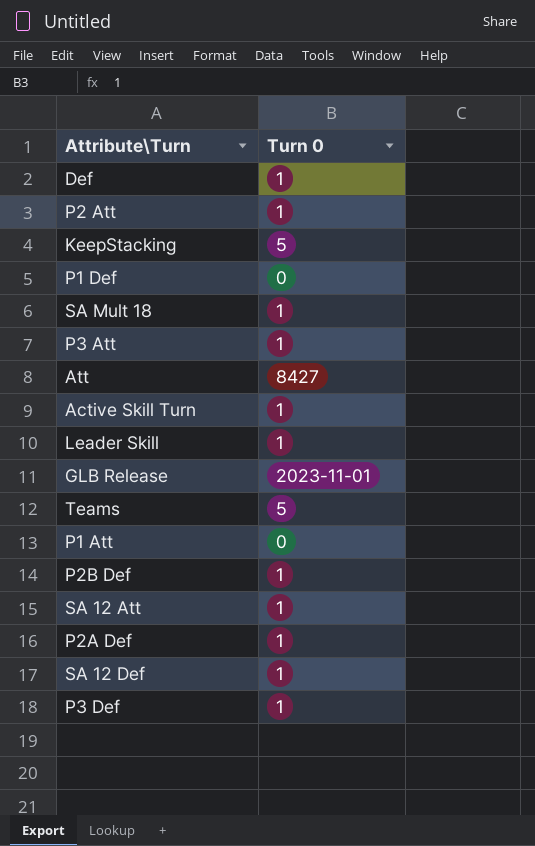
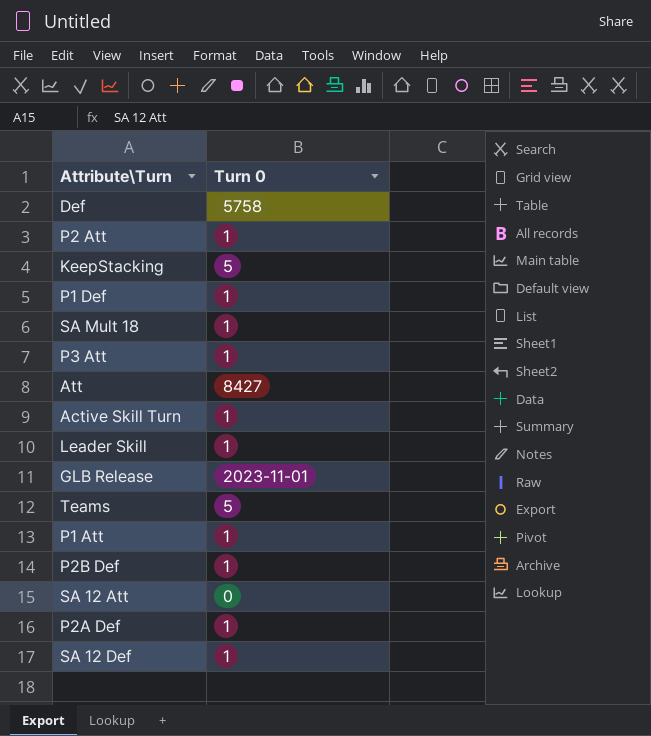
row P3 Def: 1 -> none
Def | Turn 0: 1 -> 5758
P1 Def | Turn 0: 0 -> 1
P1 Att | Turn 0: 0 -> 1
SA 12 Att | Turn 0: 1 -> 0

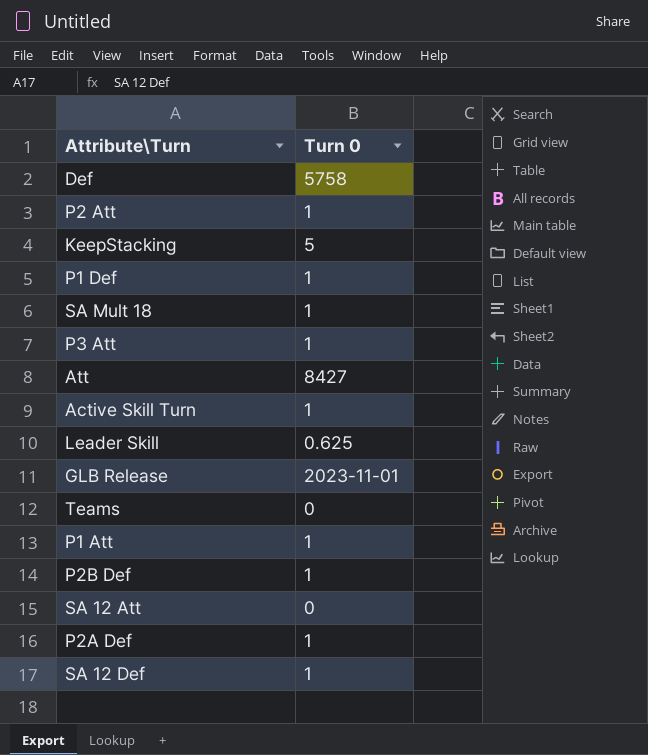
Leader Skill | Turn 0: 1 -> 0.625
Teams | Turn 0: 5 -> 0

